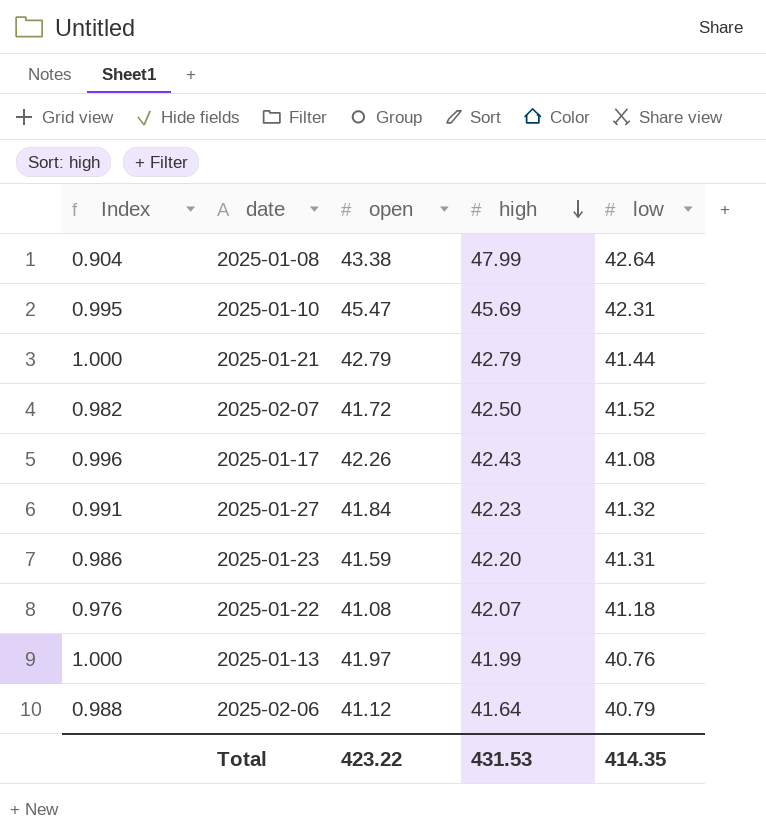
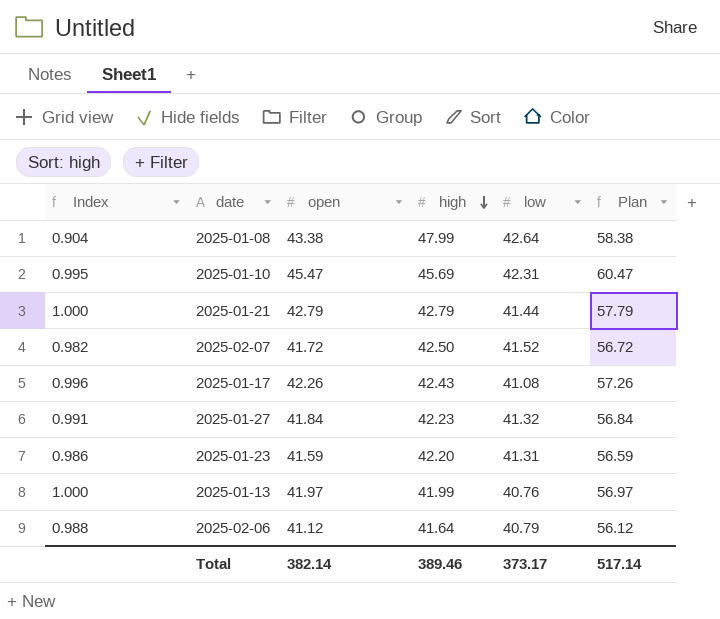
column Plan | formula: none -> [open] + 15
row 2025-01-22: 0.976 | 41.08 | 42.07 | 41.18 -> none
Total | open: 423.22 -> 382.14
Total | high: 431.53 -> 389.46
Total | low: 414.35 -> 373.17

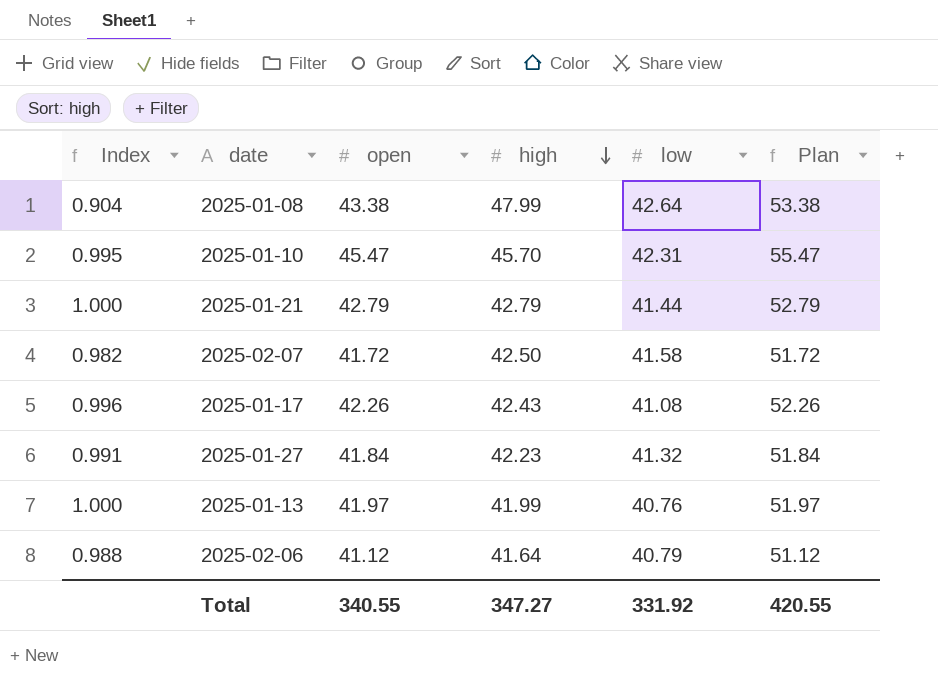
column Plan | formula: [open] + 15 -> [open] + 10
row 2025-01-23: 0.986 | 41.59 | 42.20 | 41.31 | 56.59 -> none
2025-01-10 | high: 45.69 -> 45.70
2025-02-07 | low: 41.52 -> 41.58
Total | open: 382.14 -> 340.55
Total | high: 389.46 -> 347.27
Total | low: 373.17 -> 331.92
Total | Plan: 517.14 -> 420.55

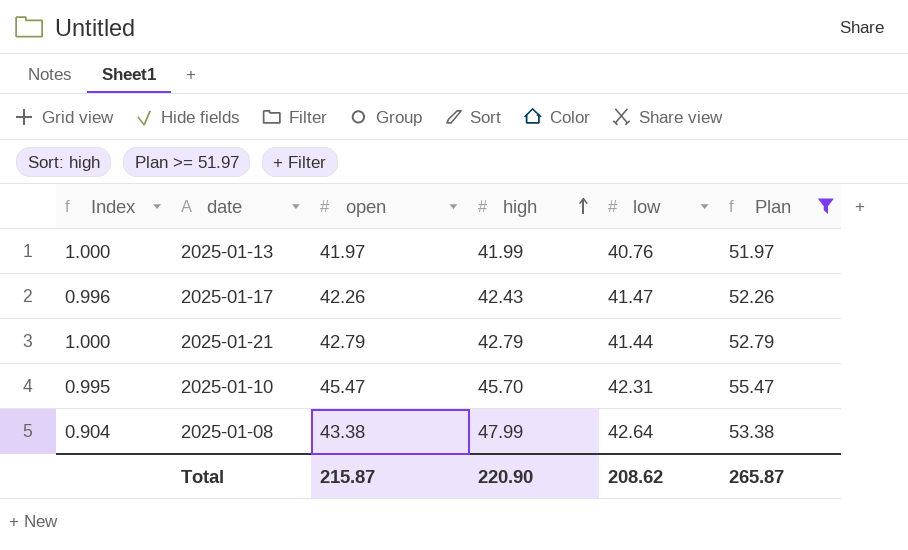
filter: none -> Plan >= 51.97
row order: high descending -> high ascending
2025-01-17 | low: 41.08 -> 41.47
Total | open: 340.55 -> 215.87
Total | high: 347.27 -> 220.90
Total | low: 331.92 -> 208.62
Total | Plan: 420.55 -> 265.87

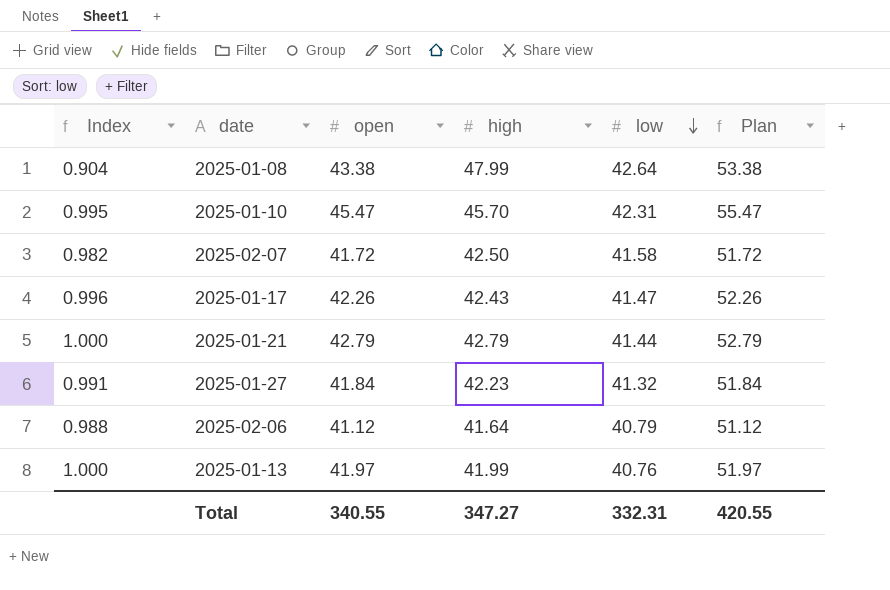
filter: Plan >= 51.97 -> none
row order: high ascending -> low descending
Total | open: 215.87 -> 340.55
Total | high: 220.90 -> 347.27
Total | low: 208.62 -> 332.31
Total | Plan: 265.87 -> 420.55

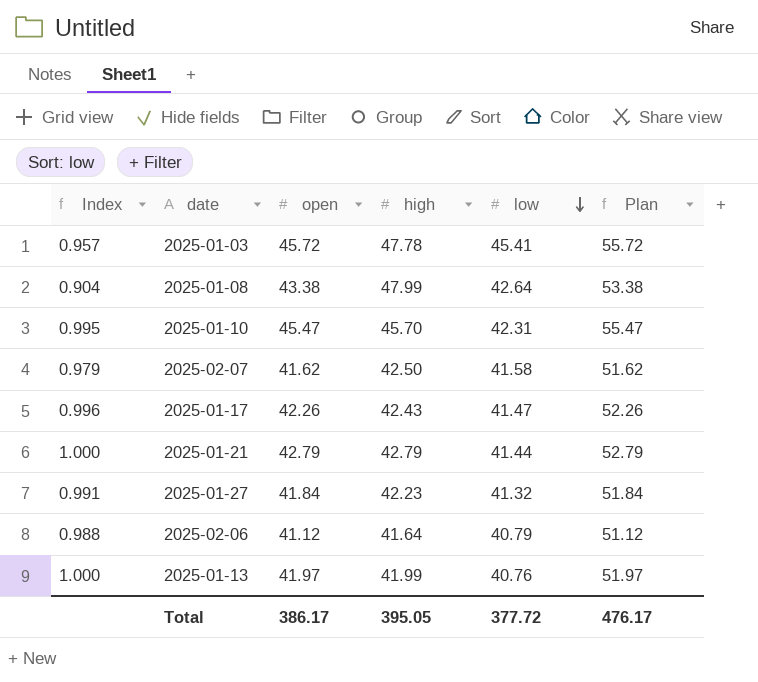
row 2025-01-03: none -> 0.957 | 45.72 | 47.78 | 45.41 | 55.72
2025-02-07 | Index: 0.982 -> 0.979
2025-02-07 | open: 41.72 -> 41.62
2025-02-07 | Plan: 51.72 -> 51.62
Total | open: 340.55 -> 386.17
Total | high: 347.27 -> 395.05
Total | low: 332.31 -> 377.72
Total | Plan: 420.55 -> 476.17

